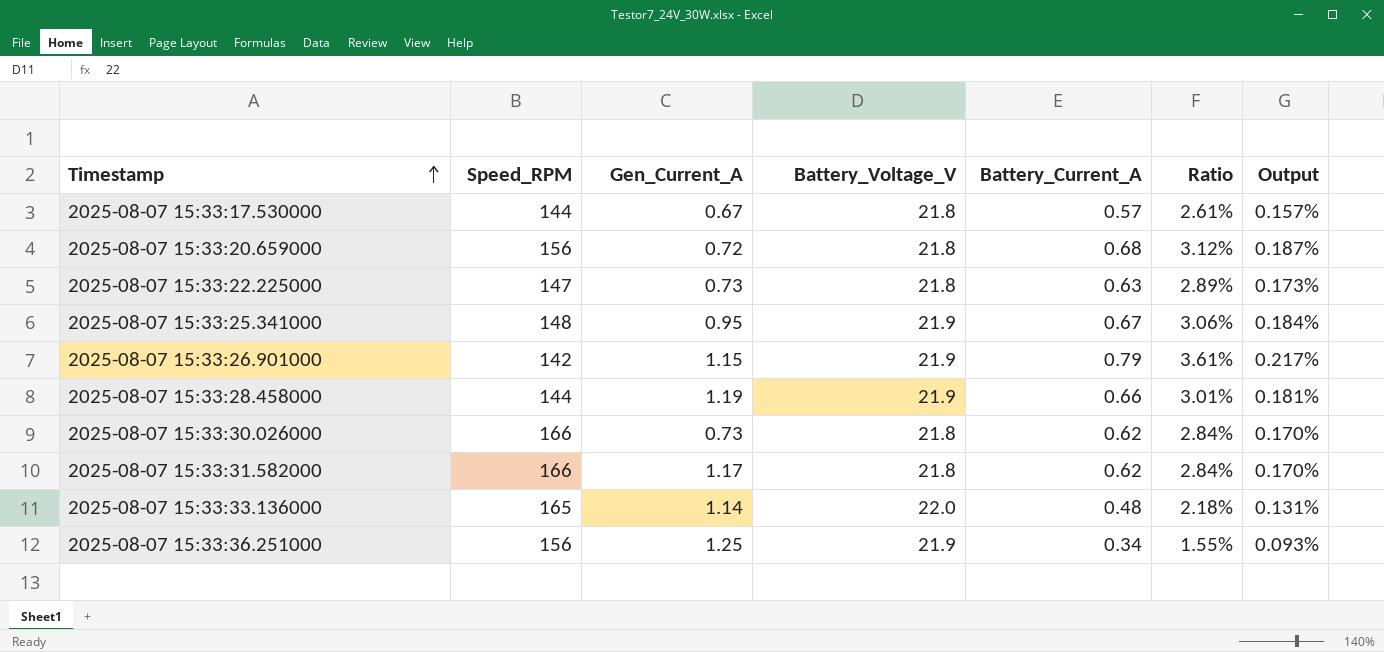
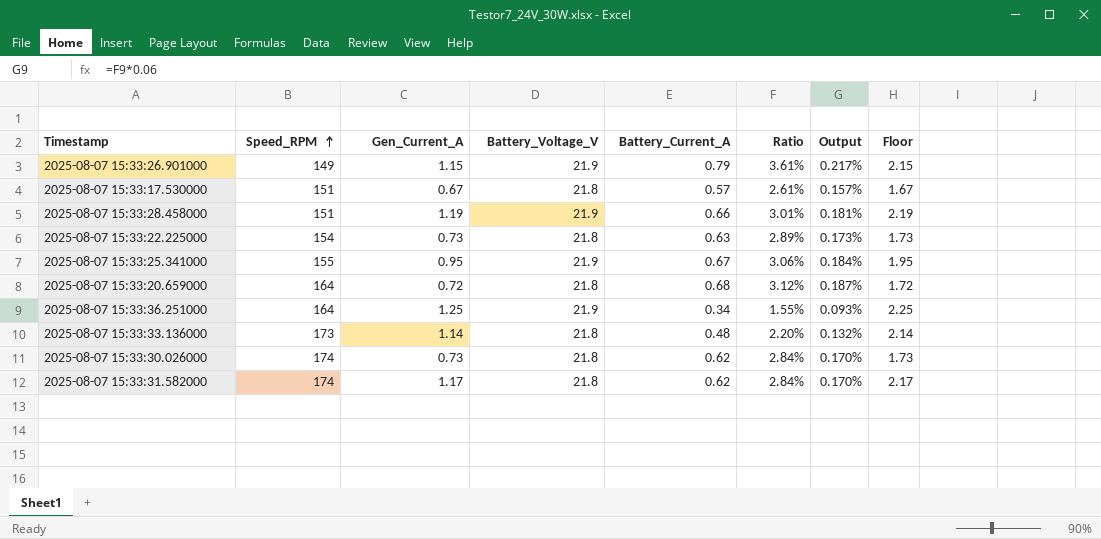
row order: Timestamp ascending -> Speed_RPM ascending
column Floor | formula: none -> [Gen_Current_A] + 1
2025-08-07 15:33:26.901000 | Speed_RPM: 142 -> 149
2025-08-07 15:33:17.530000 | Speed_RPM: 144 -> 151
2025-08-07 15:33:28.458000 | Speed_RPM: 144 -> 151
2025-08-07 15:33:22.225000 | Speed_RPM: 147 -> 154
2025-08-07 15:33:25.341000 | Speed_RPM: 148 -> 155
2025-08-07 15:33:20.659000 | Speed_RPM: 156 -> 164
2025-08-07 15:33:36.251000 | Speed_RPM: 156 -> 164
2025-08-07 15:33:33.136000 | Speed_RPM: 165 -> 173
2025-08-07 15:33:33.136000 | Battery_Voltage_V: 22.0 -> 21.8
2025-08-07 15:33:33.136000 | Ratio: 2.18% -> 2.20%
2025-08-07 15:33:33.136000 | Output: 0.131% -> 0.132%
2025-08-07 15:33:30.026000 | Speed_RPM: 166 -> 174
2025-08-07 15:33:31.582000 | Speed_RPM: 166 -> 174

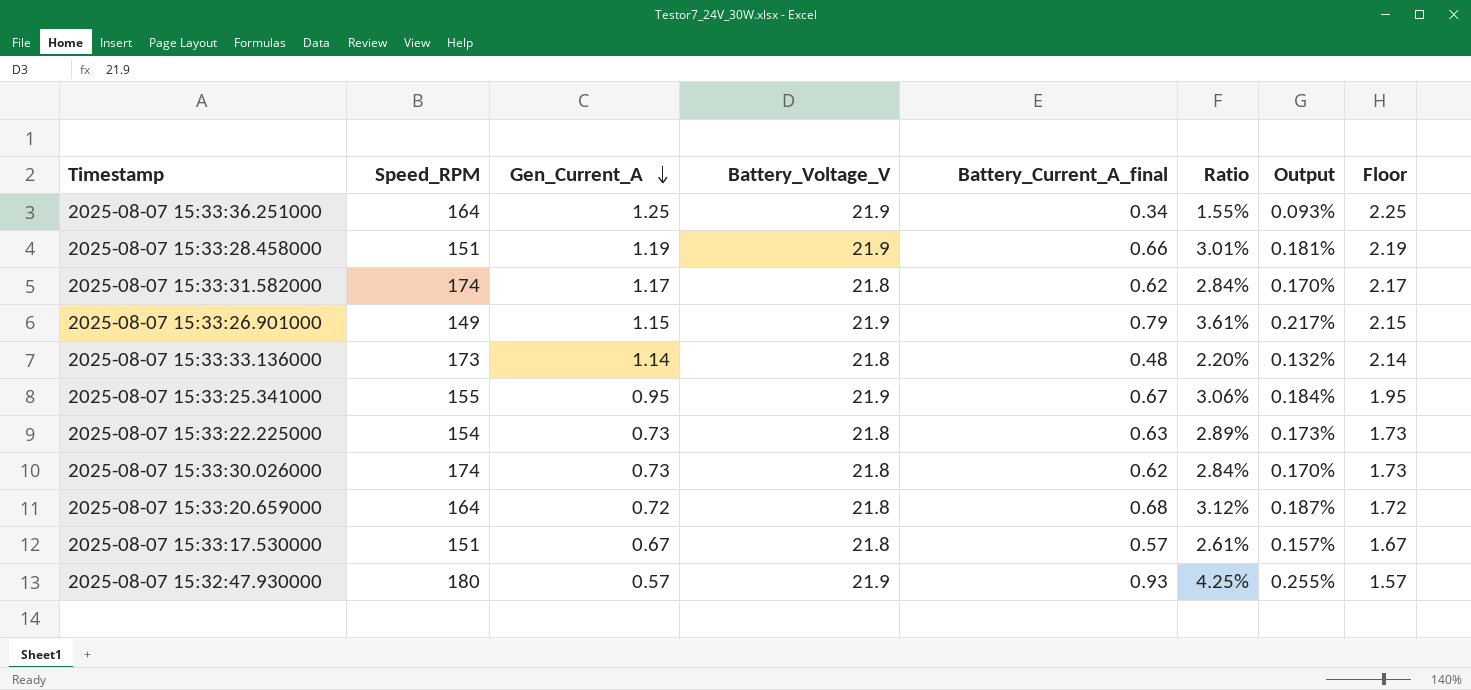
row order: Speed_RPM ascending -> Gen_Current_A descending
column name: Battery_Current_A -> Battery_Current_A_final
row 2025-08-07 15:32:47.930000: none -> 180 | 0.57 | 21.9 | 0.93 | 4.25% | 0.255% | 1.57

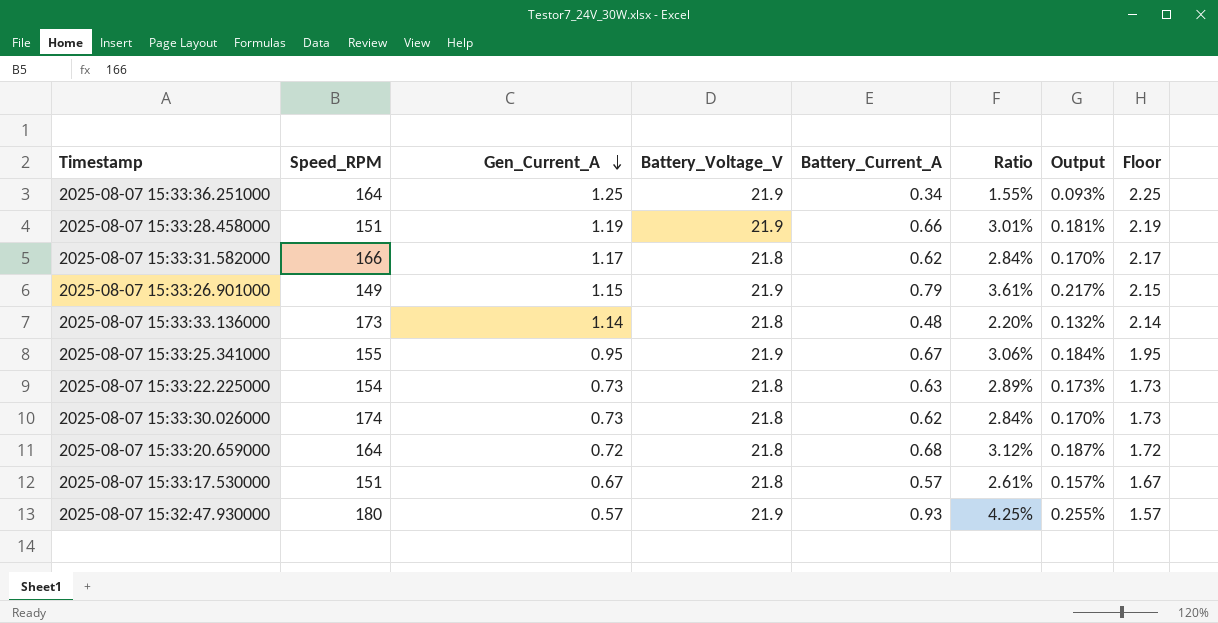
column name: Battery_Current_A_final -> Battery_Current_A
2025-08-07 15:33:31.582000 | Speed_RPM: 174 -> 166

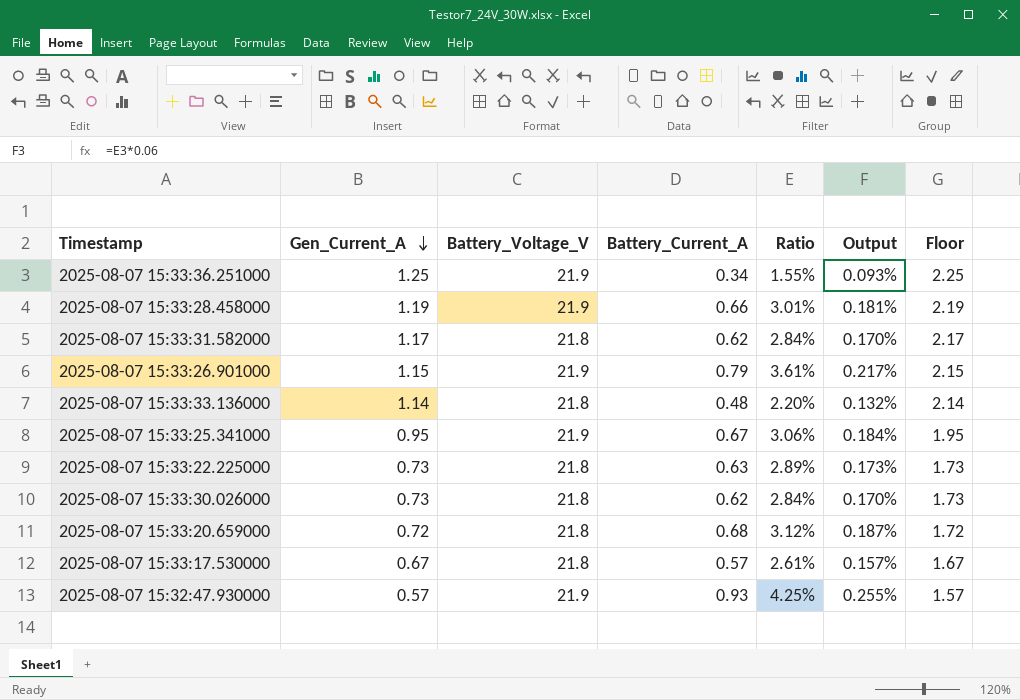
column Speed_RPM | position: 2 -> none

